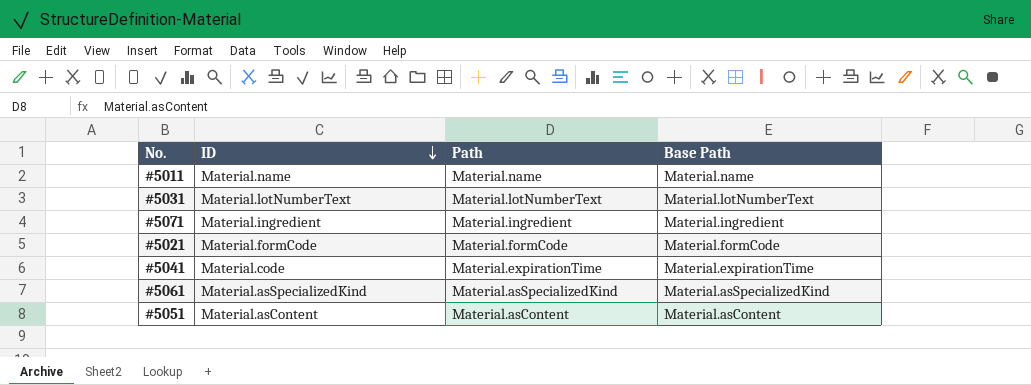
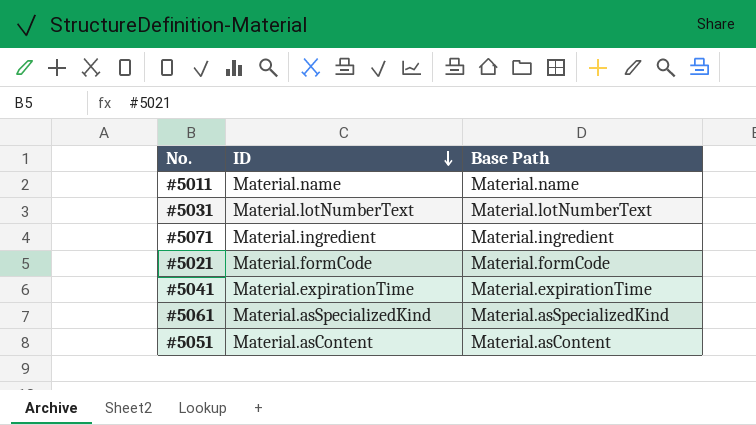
column Path | position: 3 -> none
#5041 | ID: Material.code -> Material.expirationTime

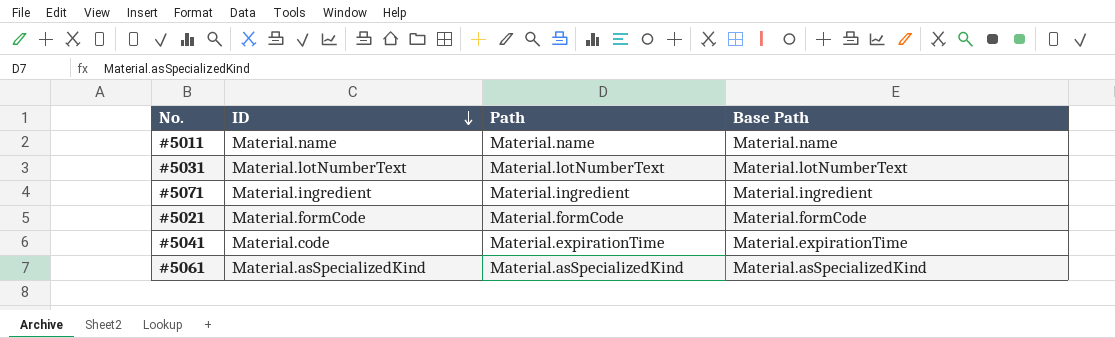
column Path | position: none -> 3
row #5051: Material.asContent | Material.asContent -> none
#5041 | ID: Material.expirationTime -> Material.code

